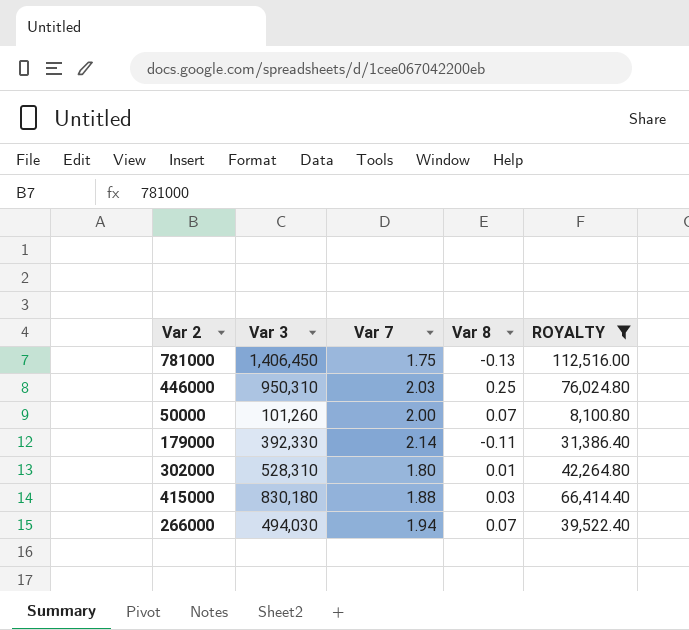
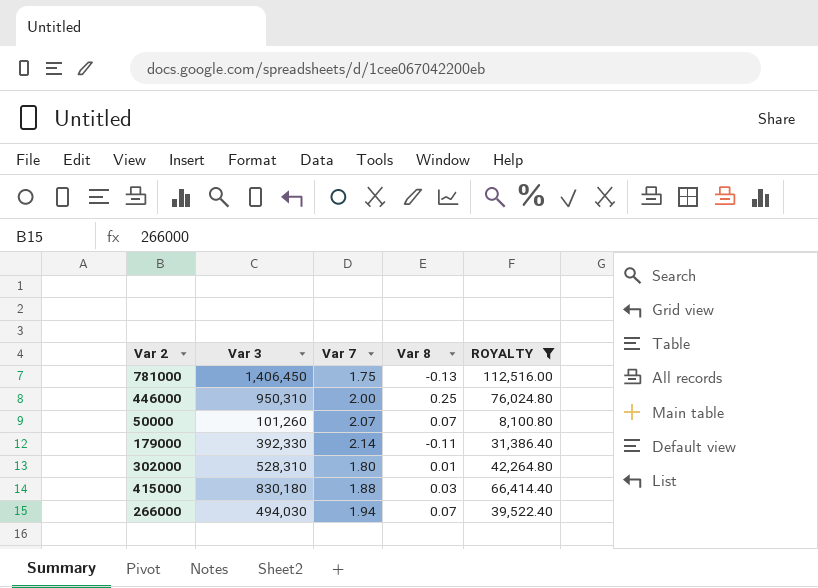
446000 | Var 7: 2.03 -> 2.00
50000 | Var 7: 2.00 -> 2.07

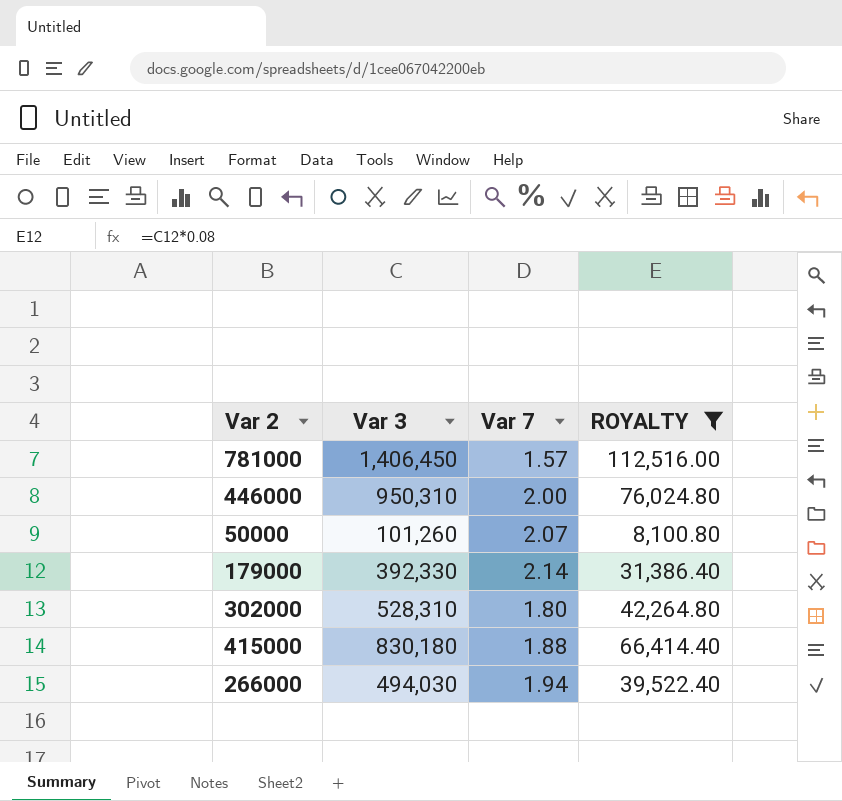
column Var 8 | position: 4 -> none
781000 | Var 7: 1.75 -> 1.57

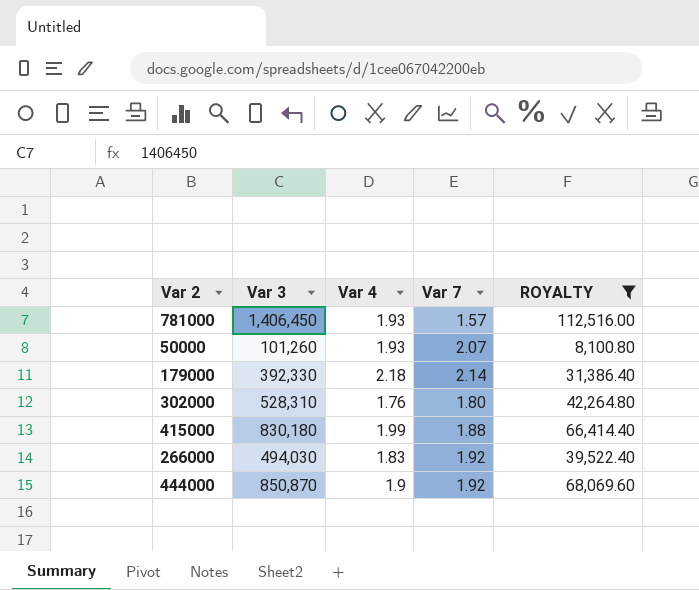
column Var 4 | position: none -> 3
row 446000: 950,310 | 2.00 | 76,024.80 -> none
266000 | Var 7: 1.94 -> 1.92
row 444000: none -> 850,870 | 1.9 | 1.92 | 68,069.60

